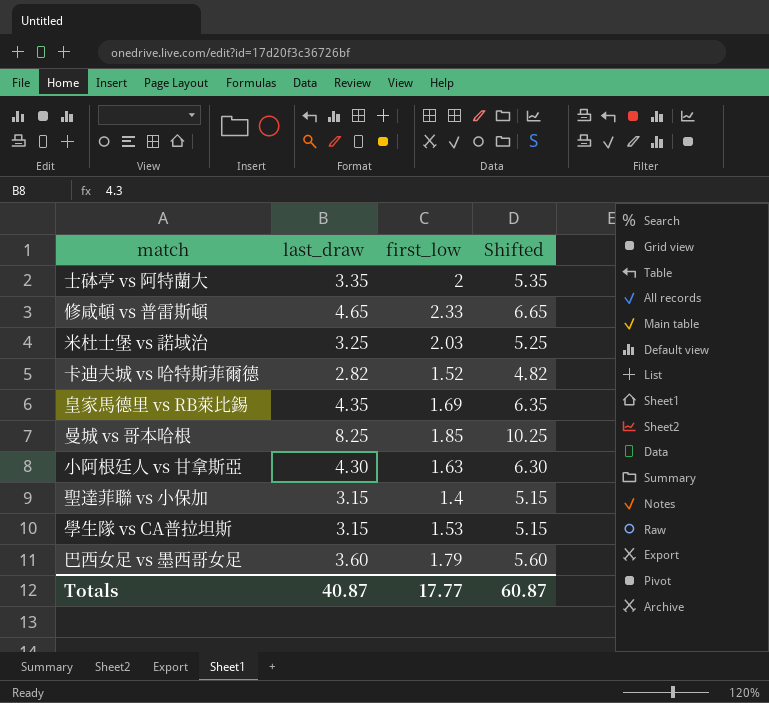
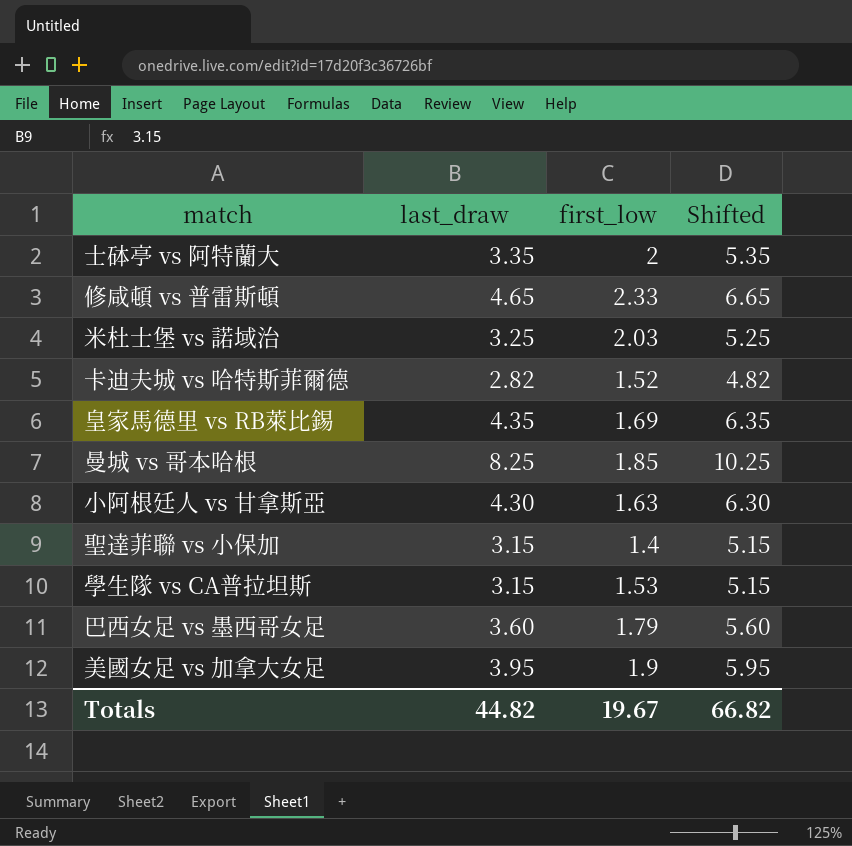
row 美國女足 vs 加拿大女足: none -> 3.95 | 1.9 | 5.95
Totals | last_draw: 40.87 -> 44.82
Totals | first_low: 17.77 -> 19.67
Totals | Shifted: 60.87 -> 66.82

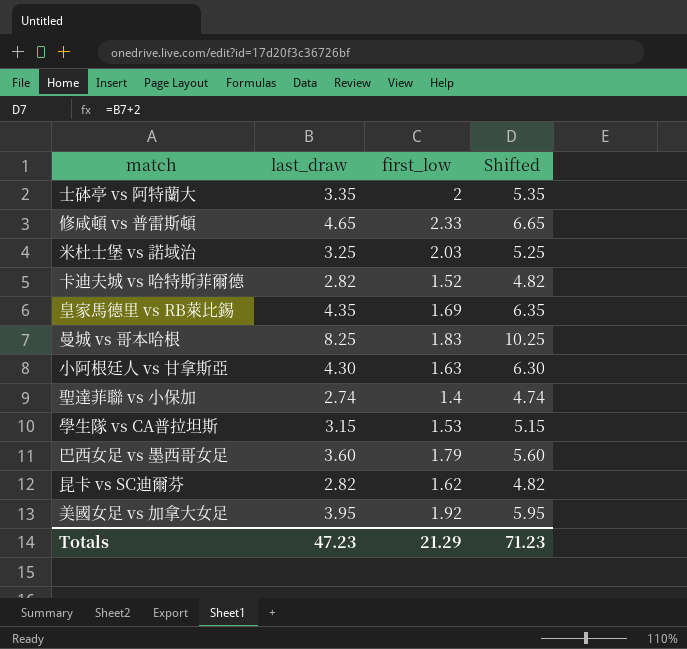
曼城 vs 哥本哈根 | first_low: 1.85 -> 1.83
聖達菲聯 vs 小保加 | last_draw: 3.15 -> 2.74
聖達菲聯 vs 小保加 | Shifted: 5.15 -> 4.74
row 昆卡 vs SC迪爾芬: none -> 2.82 | 1.62 | 4.82
美國女足 vs 加拿大女足 | first_low: 1.9 -> 1.92
Totals | last_draw: 44.82 -> 47.23
Totals | first_low: 19.67 -> 21.29
Totals | Shifted: 66.82 -> 71.23

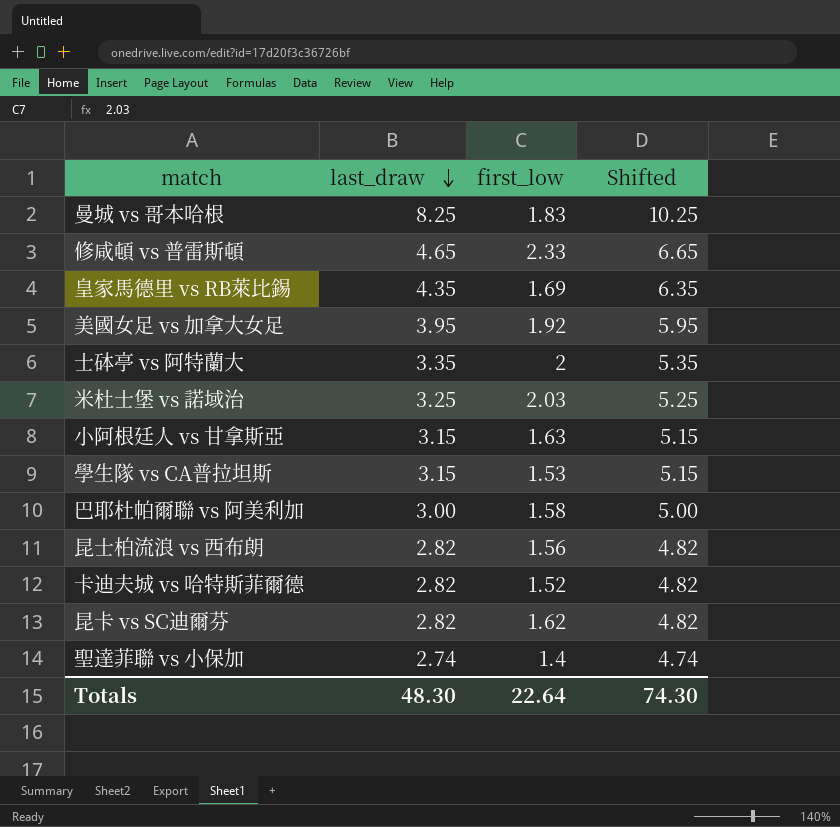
row order: none -> last_draw descending
row 巴西女足 vs 墨西哥女足: 3.60 | 1.79 | 5.60 -> none
小阿根廷人 vs 甘拿斯亞 | last_draw: 4.30 -> 3.15
小阿根廷人 vs 甘拿斯亞 | Shifted: 6.30 -> 5.15
row 巴耶杜帕爾聯 vs 阿美利加: none -> 3.00 | 1.58 | 5.00
row 昆士柏流浪 vs 西布朗: none -> 2.82 | 1.56 | 4.82
Totals | last_draw: 47.23 -> 48.30
Totals | first_low: 21.29 -> 22.64
Totals | Shifted: 71.23 -> 74.30

